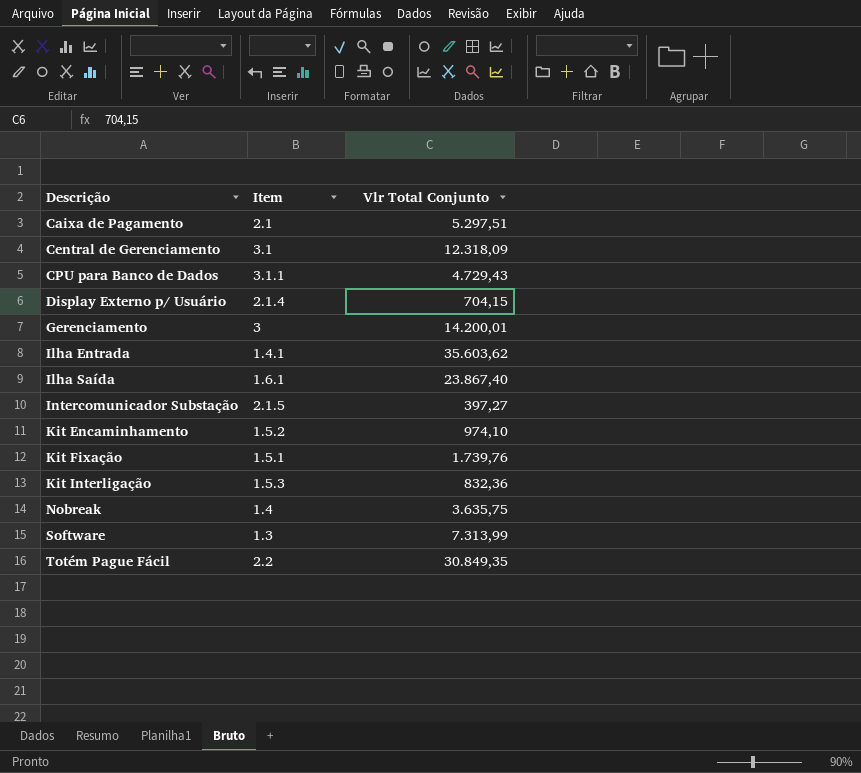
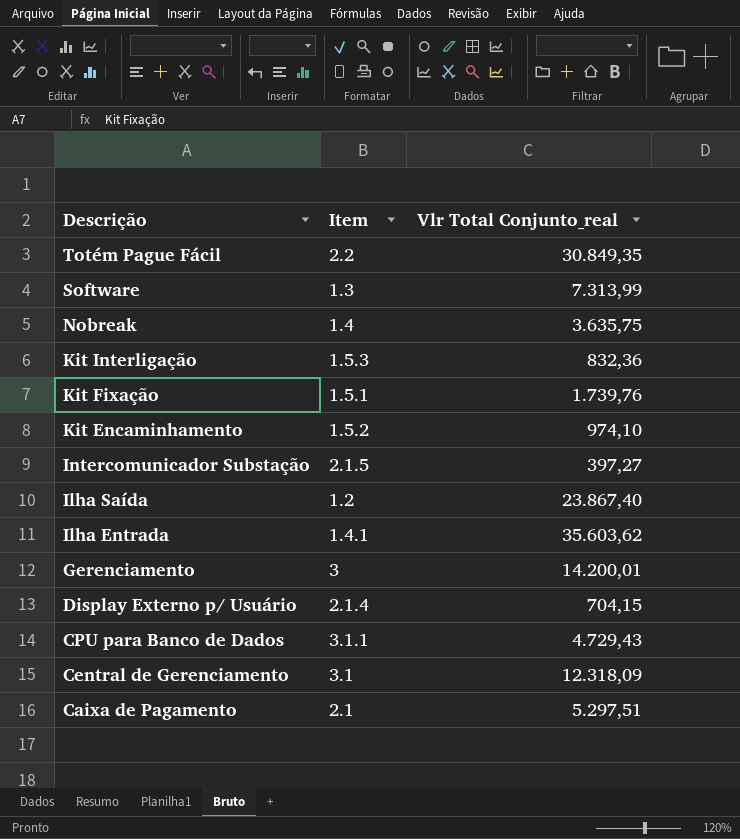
row order: Descrição ascending -> Descrição descending
column name: Vlr Total Conjunto -> Vlr Total Conjunto_real
Ilha Saída | Item: 1.6.1 -> 1.2

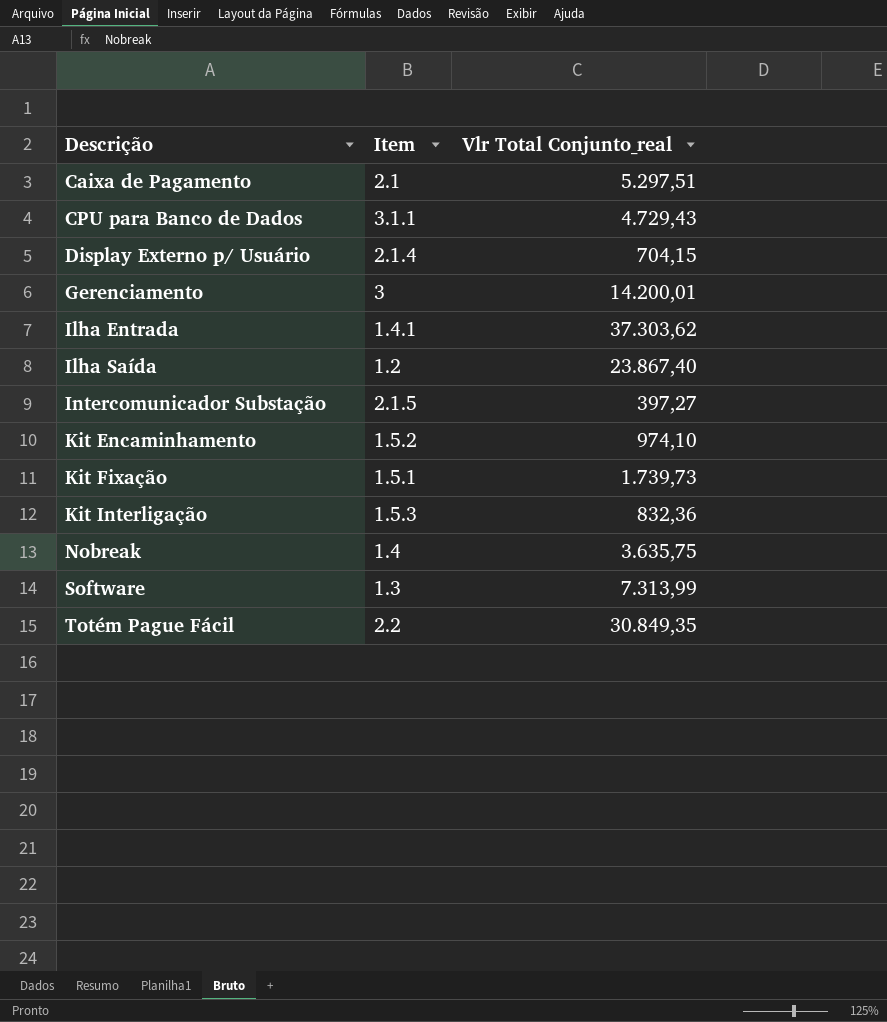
row order: Descrição descending -> Descrição ascending
row Central de Gerenciamento: 3.1 | 12.318,09 -> none
Ilha Entrada | Vlr Total Conjunto_real: 35.603,62 -> 37.303,62
Kit Fixação | Vlr Total Conjunto_real: 1.739,76 -> 1.739,73

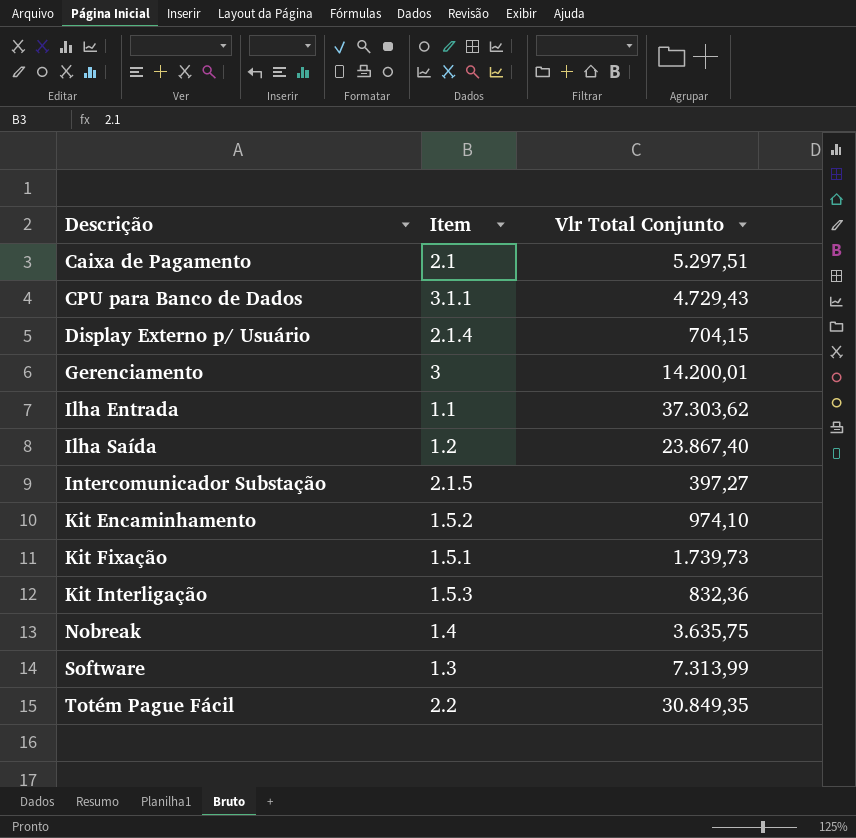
column name: Vlr Total Conjunto_real -> Vlr Total Conjunto
Ilha Entrada | Item: 1.4.1 -> 1.1

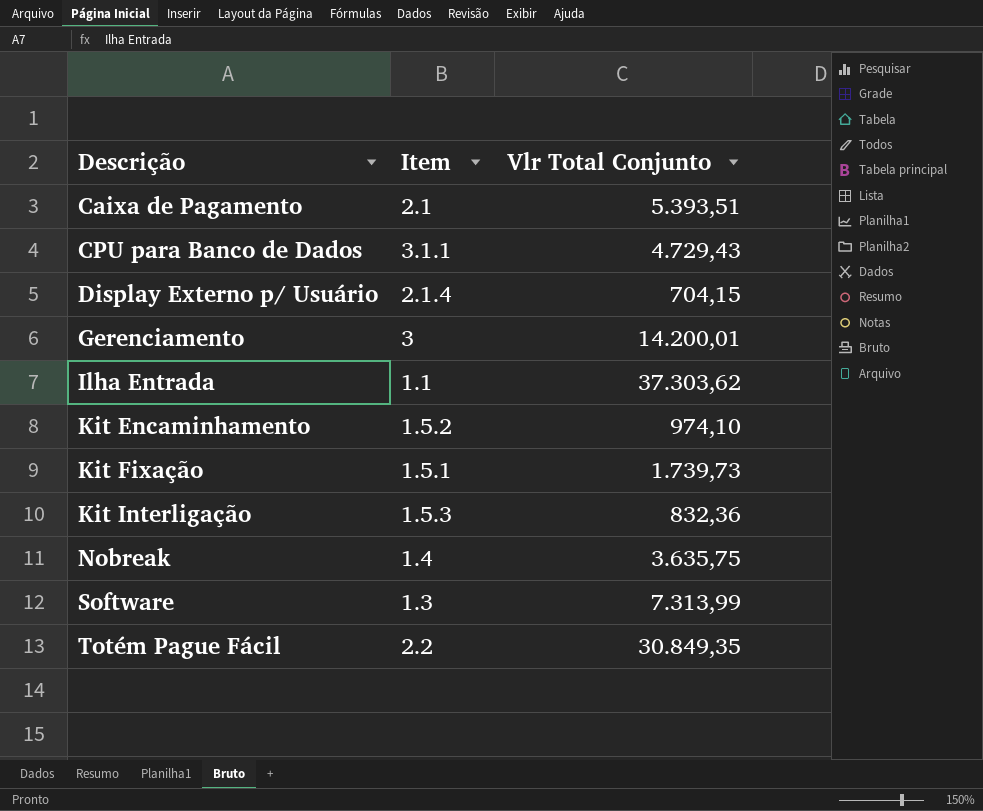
row Ilha Saída: 1.2 | 23.867,40 -> none
row Intercomunicador Substação: 2.1.5 | 397,27 -> none
Caixa de Pagamento | Vlr Total Conjunto: 5.297,51 -> 5.393,51

